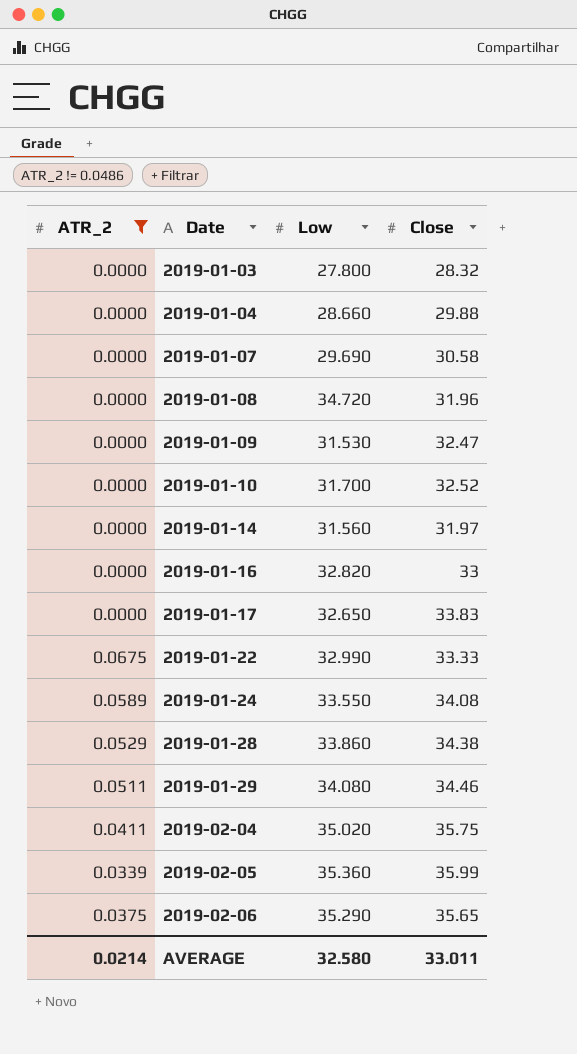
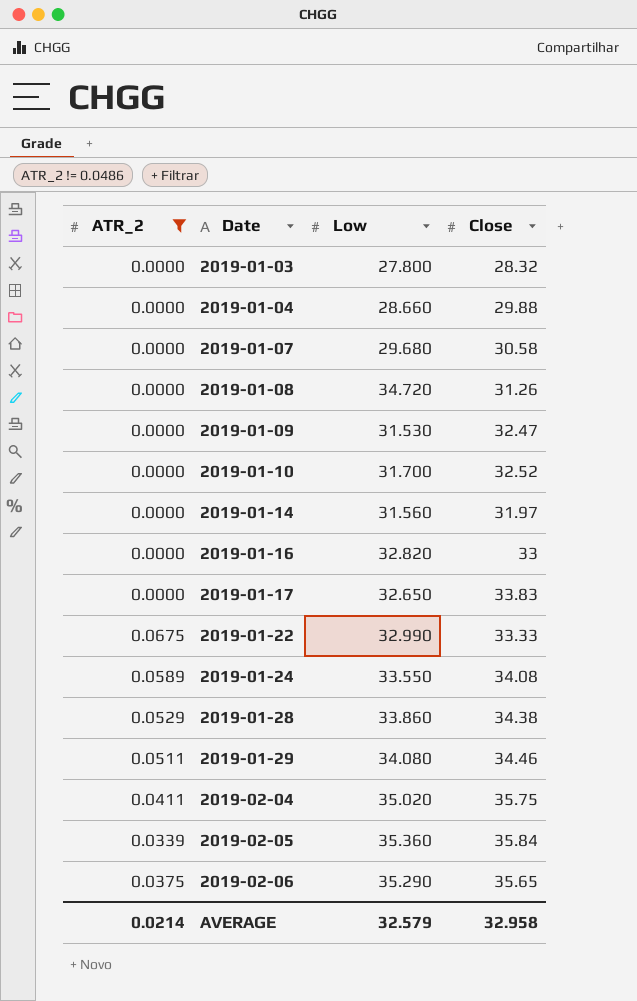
2019-01-07 | Low: 29.690 -> 29.680
2019-01-08 | Close: 31.96 -> 31.26
2019-02-05 | Close: 35.99 -> 35.84
AVERAGE | Low: 32.580 -> 32.579
AVERAGE | Close: 33.011 -> 32.958

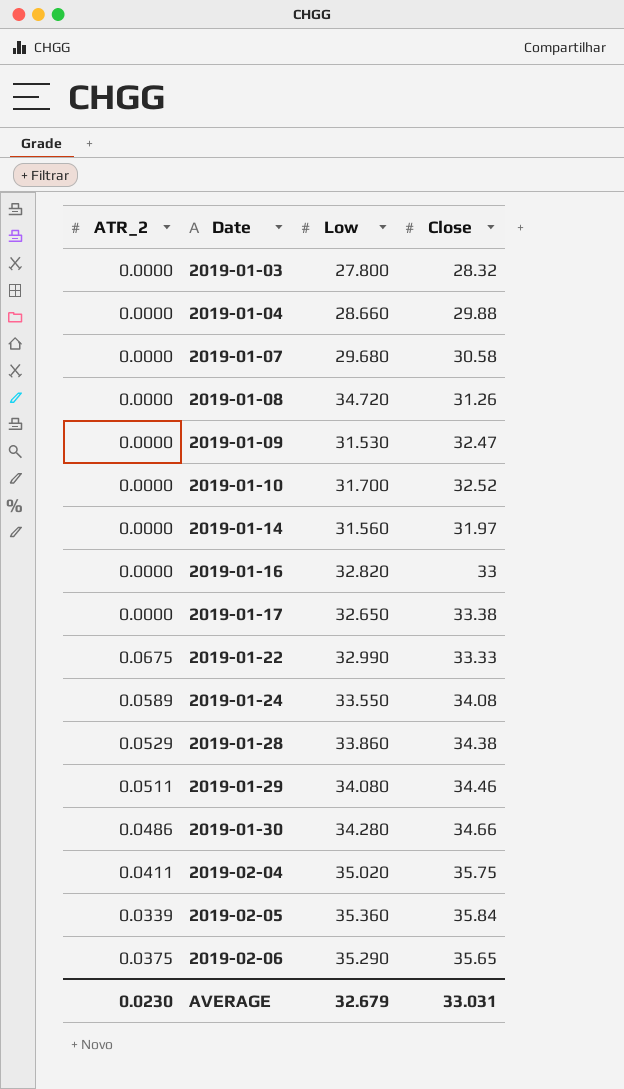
filter: ATR_2 != 0.0486 -> none
2019-01-17 | Close: 33.83 -> 33.38
AVERAGE | ATR_2: 0.0214 -> 0.0230
AVERAGE | Low: 32.579 -> 32.679
AVERAGE | Close: 32.958 -> 33.031

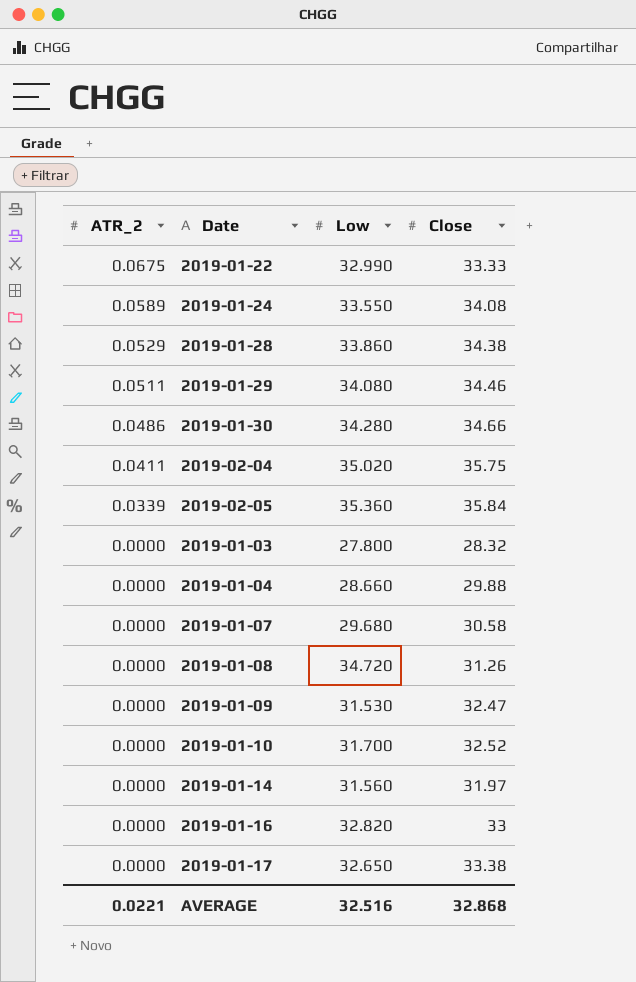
row order: Date ascending -> ATR_2 descending
row 2019-02-06: 0.0375 | 35.290 | 35.65 -> none
AVERAGE | ATR_2: 0.0230 -> 0.0221
AVERAGE | Low: 32.679 -> 32.516
AVERAGE | Close: 33.031 -> 32.868

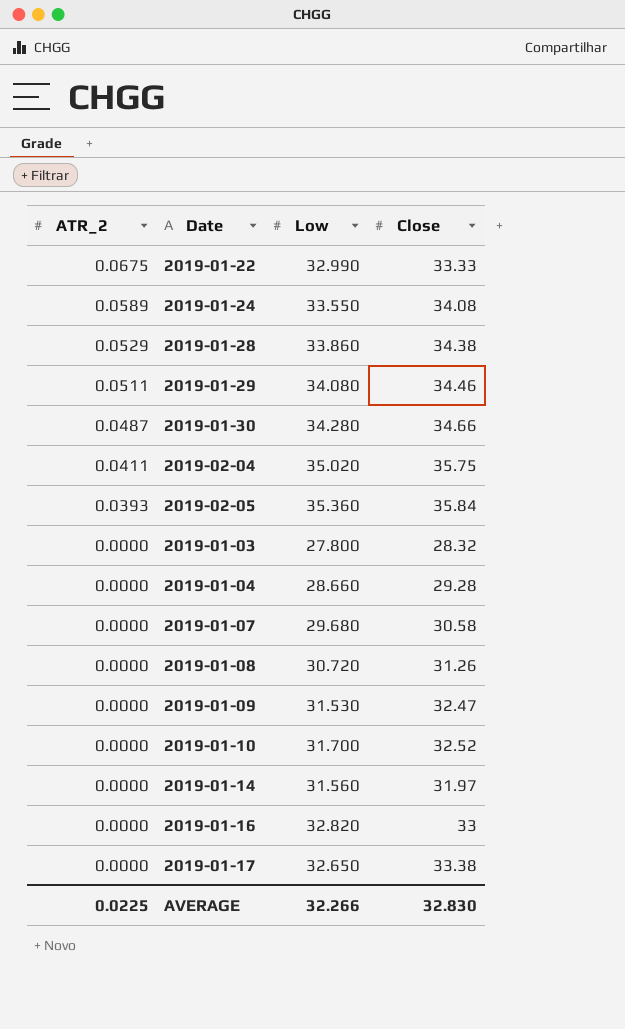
2019-01-30 | ATR_2: 0.0486 -> 0.0487
2019-02-05 | ATR_2: 0.0339 -> 0.0393
2019-01-04 | Close: 29.88 -> 29.28
2019-01-08 | Low: 34.720 -> 30.720
AVERAGE | ATR_2: 0.0221 -> 0.0225
AVERAGE | Low: 32.516 -> 32.266
AVERAGE | Close: 32.868 -> 32.830

